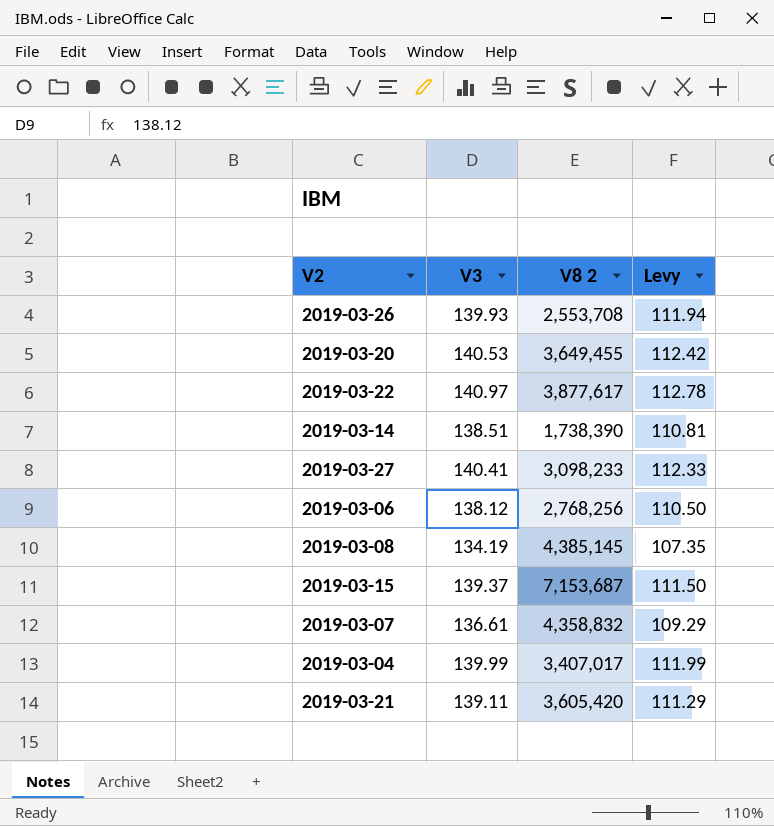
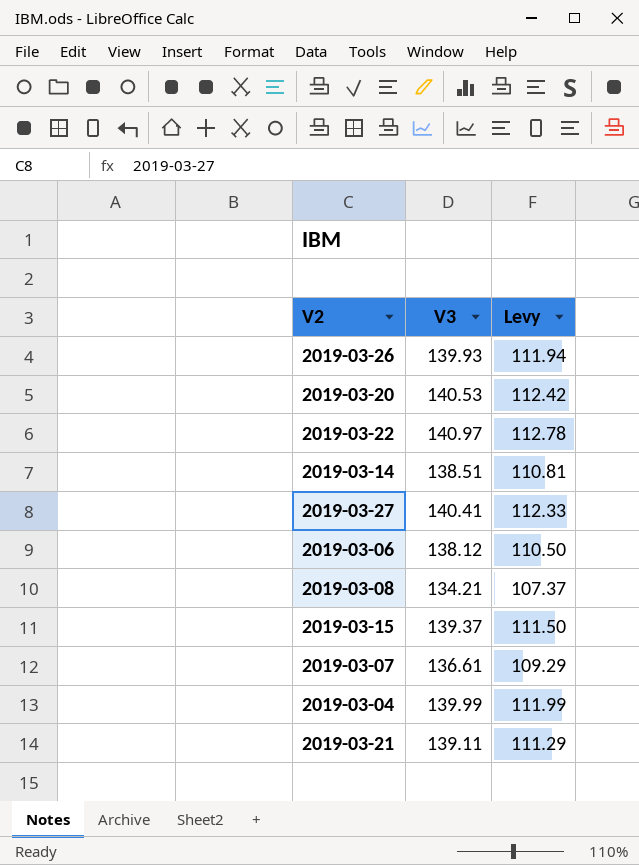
column V8 2 | position: 3 -> none
2019-03-08 | V3: 134.19 -> 134.21
2019-03-08 | Levy: 107.35 -> 107.37

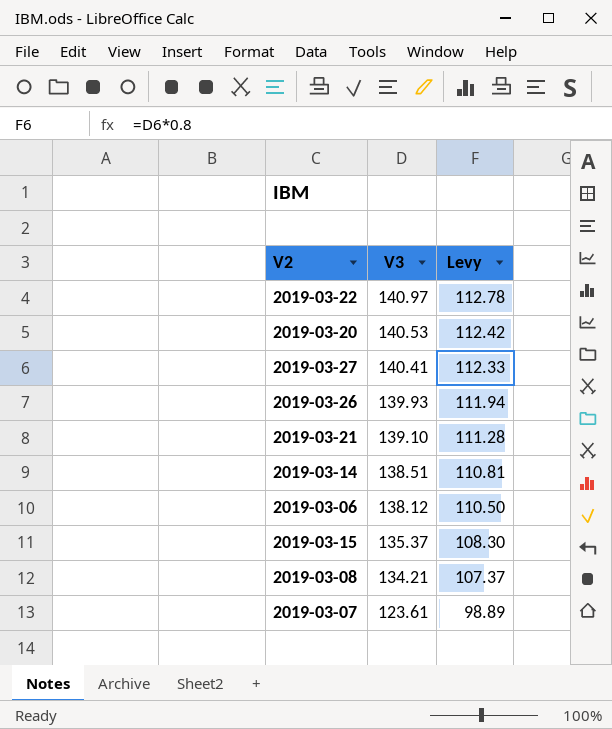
row order: none -> V3 descending
row 2019-03-04: 139.99 | 111.99 -> none
2019-03-21 | V3: 139.11 -> 139.10
2019-03-21 | Levy: 111.29 -> 111.28
2019-03-15 | V3: 139.37 -> 135.37
2019-03-15 | Levy: 111.50 -> 108.30
2019-03-07 | V3: 136.61 -> 123.61
2019-03-07 | Levy: 109.29 -> 98.89

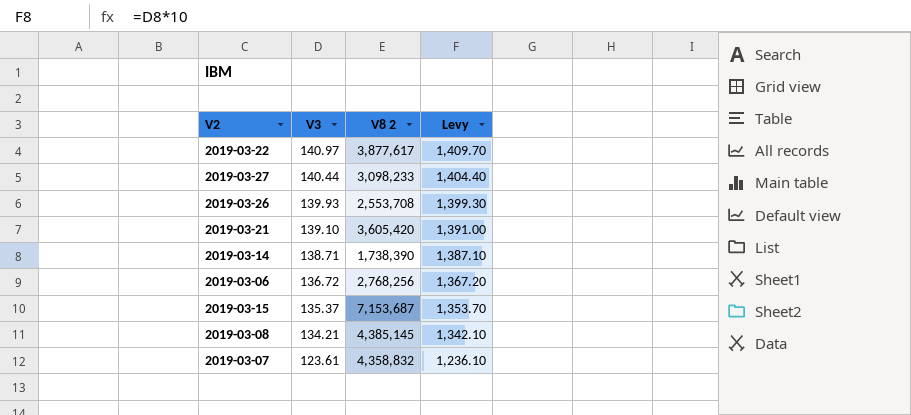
column V8 2 | position: none -> 3
column Levy | formula: [V3] * 0.8 -> [V3] * 10
row 2019-03-20: 140.53 | 112.42 -> none
2019-03-27 | V3: 140.41 -> 140.44
2019-03-14 | V3: 138.51 -> 138.71
2019-03-06 | V3: 138.12 -> 136.72

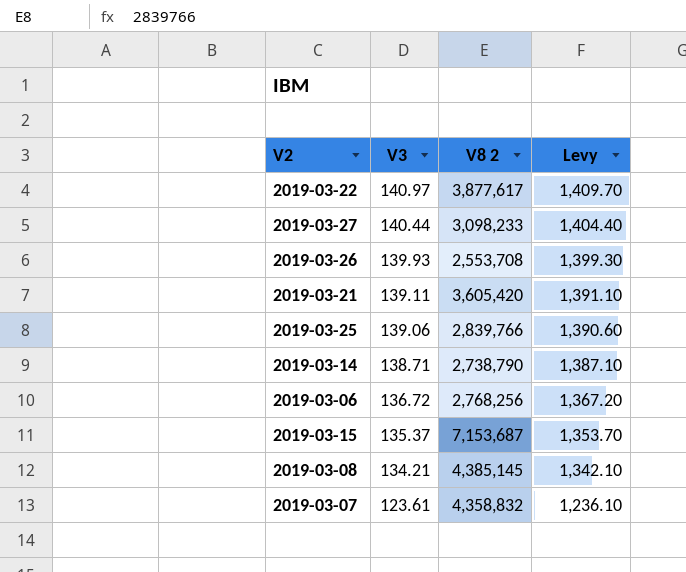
2019-03-21 | V3: 139.10 -> 139.11
2019-03-21 | Levy: 1,391.00 -> 1,391.10
row 2019-03-25: none -> 139.06 | 2,839,766 | 1,390.60
2019-03-14 | V8 2: 1,738,390 -> 2,738,790

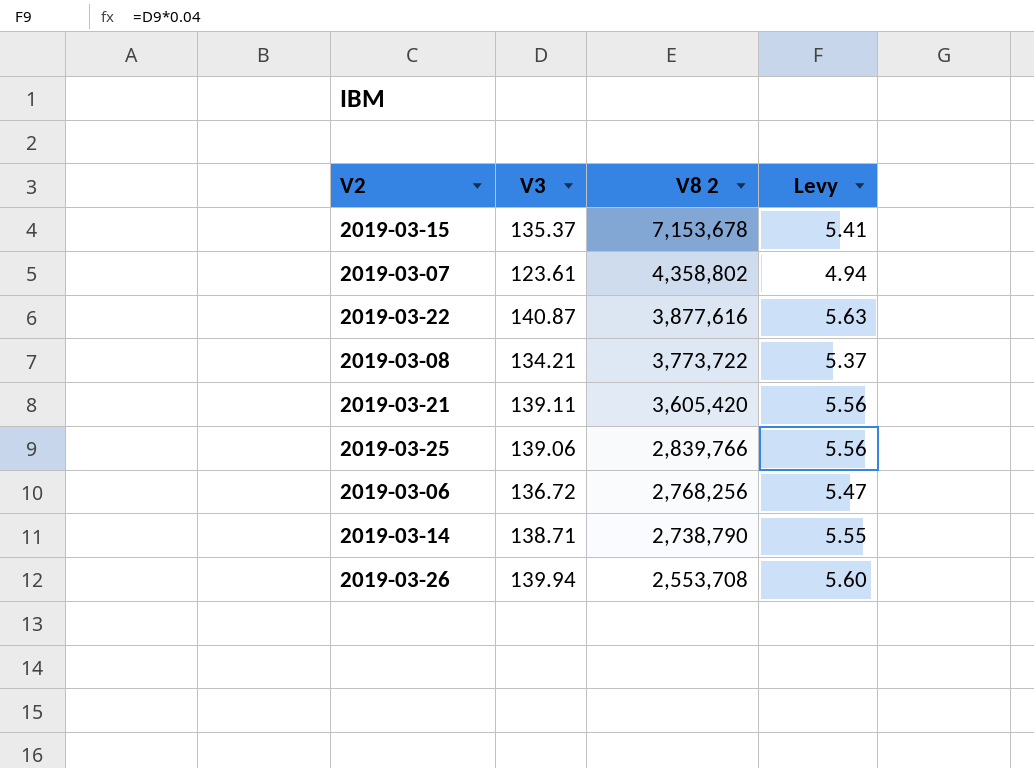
row order: V3 descending -> V8 2 descending
column Levy | formula: [V3] * 10 -> [V3] * 0.04
row 2019-03-27: 140.44 | 3,098,233 | 1,404.40 -> none
2019-03-15 | V8 2: 7,153,687 -> 7,153,678
2019-03-07 | V8 2: 4,358,832 -> 4,358,802
2019-03-22 | V3: 140.97 -> 140.87
2019-03-22 | V8 2: 3,877,617 -> 3,877,616
2019-03-08 | V8 2: 4,385,145 -> 3,773,722
2019-03-26 | V3: 139.93 -> 139.94

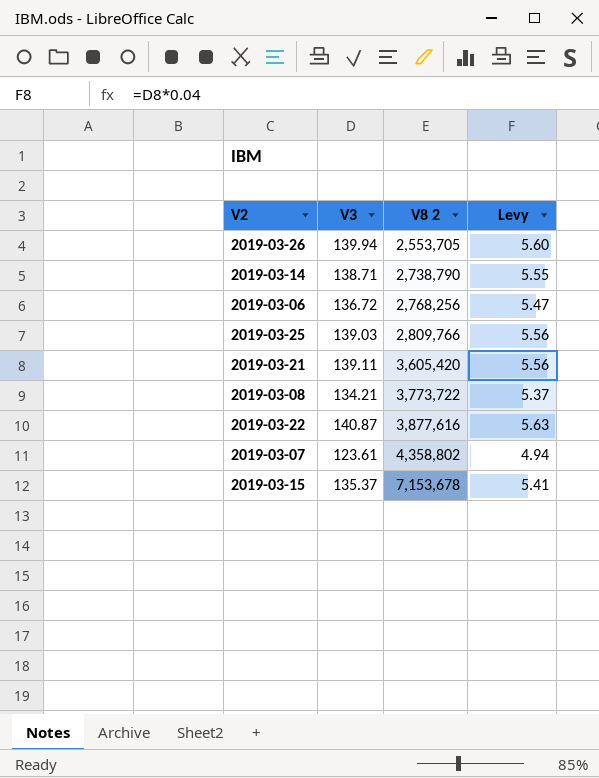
row order: V8 2 descending -> V8 2 ascending
2019-03-26 | V8 2: 2,553,708 -> 2,553,705
2019-03-25 | V3: 139.06 -> 139.03
2019-03-25 | V8 2: 2,839,766 -> 2,809,766

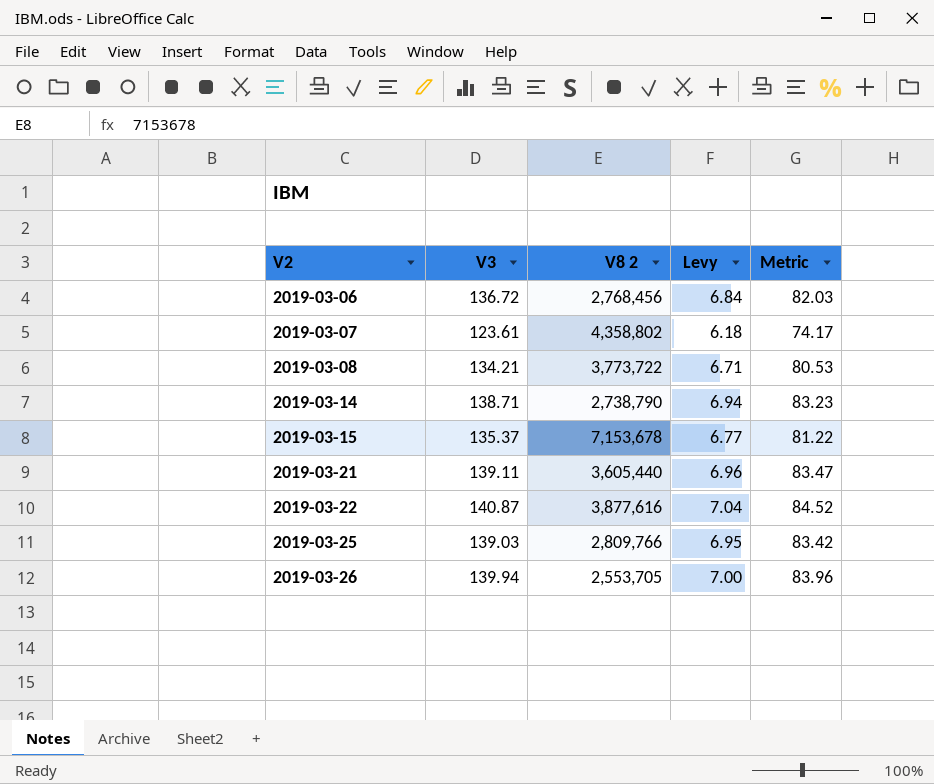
row order: V8 2 ascending -> V2 ascending
column Levy | formula: [V3] * 0.04 -> [V3] * 0.05
column Metric | formula: none -> [V3] * 0.6
2019-03-06 | V8 2: 2,768,256 -> 2,768,456
2019-03-21 | V8 2: 3,605,420 -> 3,605,440

